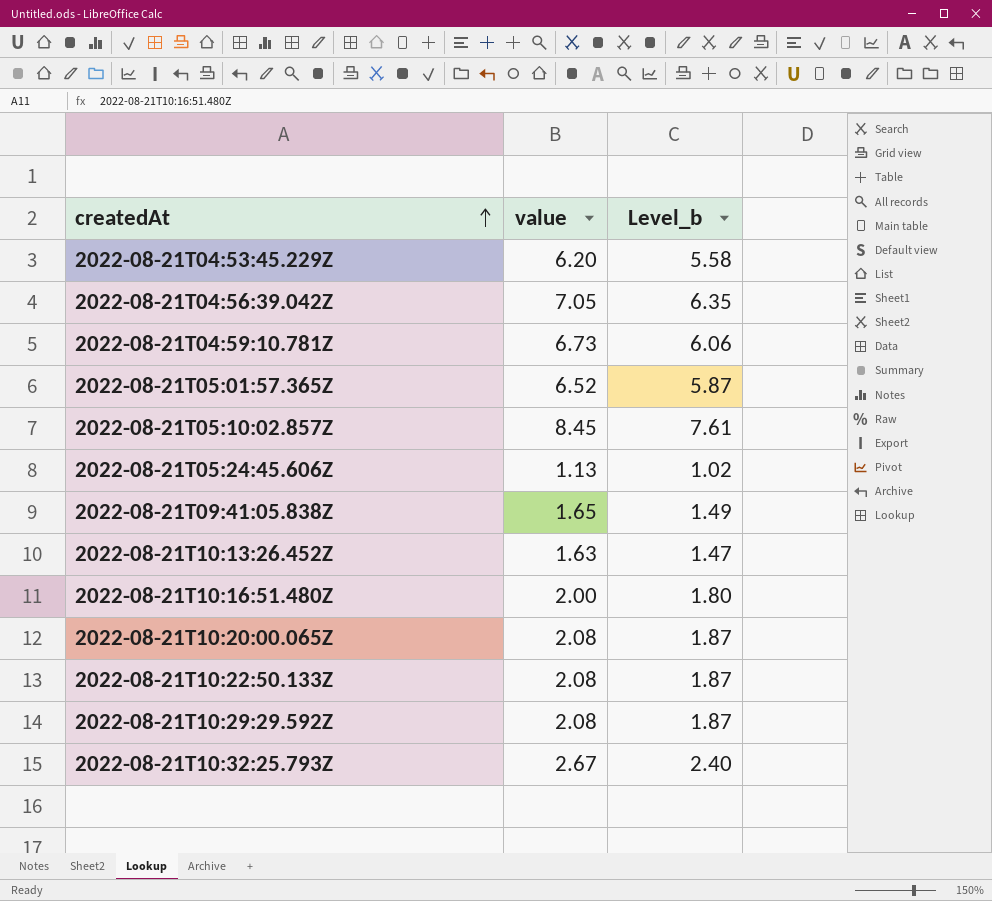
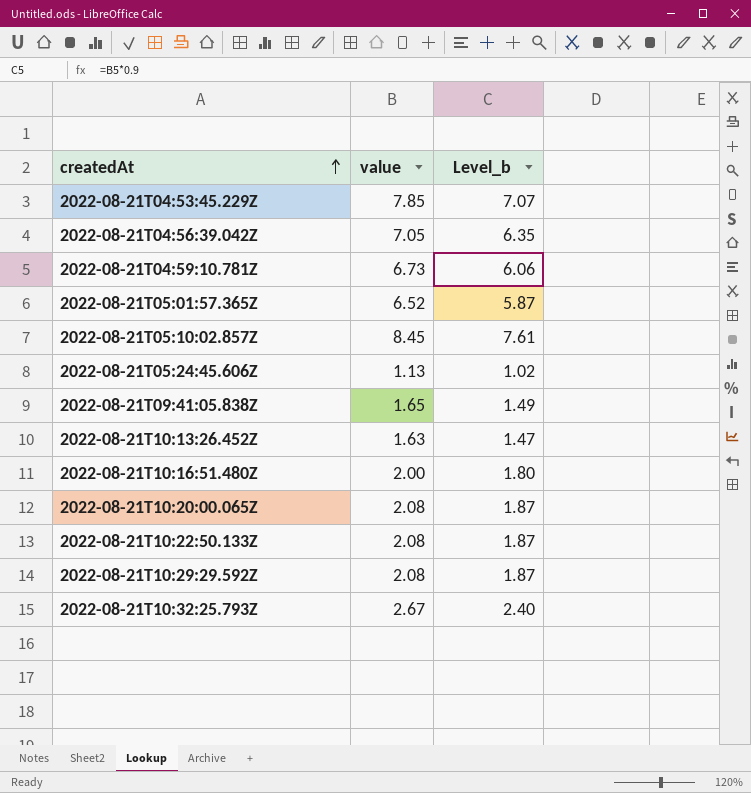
2022-08-21T04:53:45.229Z | value: 6.20 -> 7.85
2022-08-21T04:53:45.229Z | Level_b: 5.58 -> 7.07

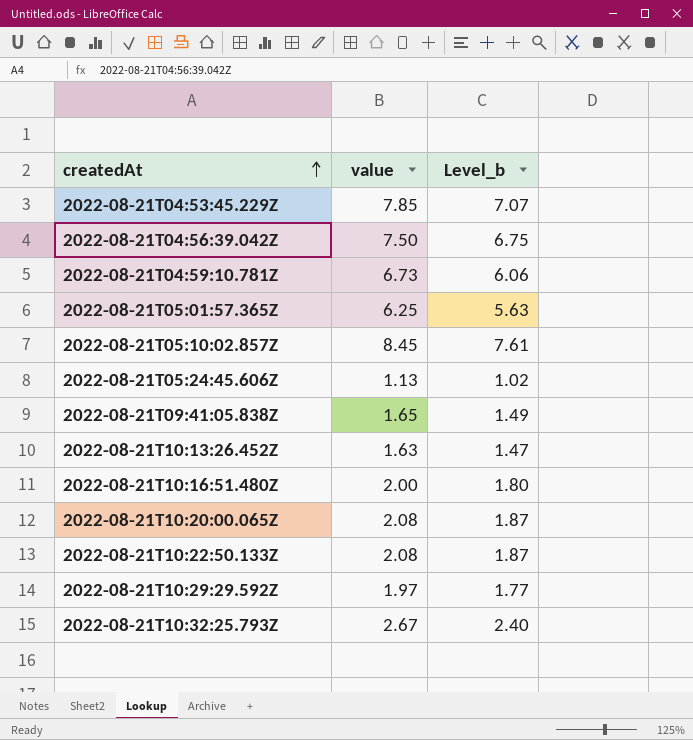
2022-08-21T04:56:39.042Z | value: 7.05 -> 7.50
2022-08-21T04:56:39.042Z | Level_b: 6.35 -> 6.75
2022-08-21T05:01:57.365Z | value: 6.52 -> 6.25
2022-08-21T05:01:57.365Z | Level_b: 5.87 -> 5.63
2022-08-21T10:29:29.592Z | value: 2.08 -> 1.97
2022-08-21T10:29:29.592Z | Level_b: 1.87 -> 1.77

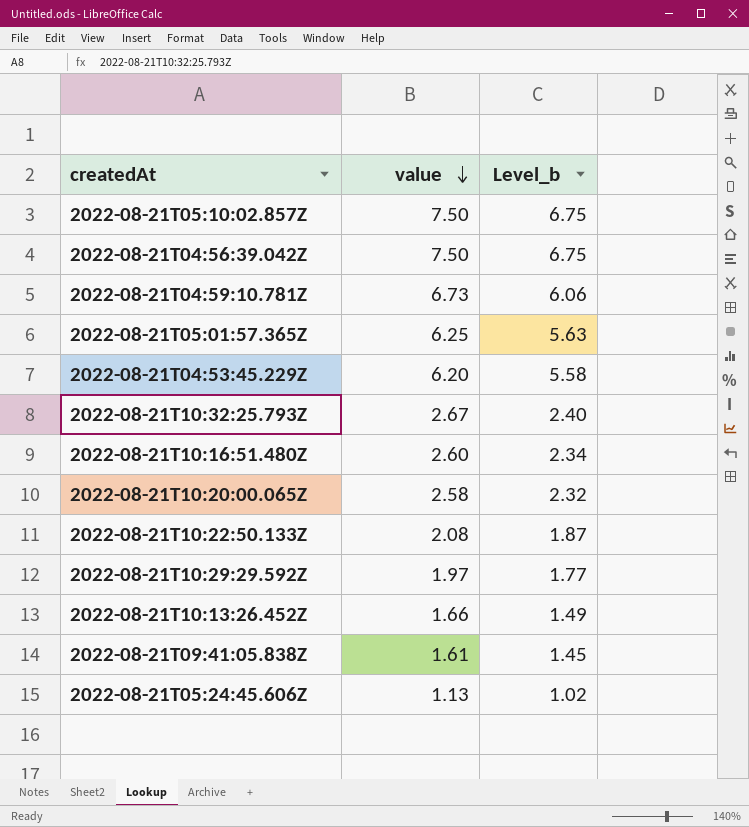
row order: createdAt ascending -> value descending
2022-08-21T05:10:02.857Z | value: 8.45 -> 7.50
2022-08-21T05:10:02.857Z | Level_b: 7.61 -> 6.75
2022-08-21T04:53:45.229Z | value: 7.85 -> 6.20
2022-08-21T04:53:45.229Z | Level_b: 7.07 -> 5.58
2022-08-21T10:16:51.480Z | value: 2.00 -> 2.60
2022-08-21T10:16:51.480Z | Level_b: 1.80 -> 2.34
2022-08-21T10:20:00.065Z | value: 2.08 -> 2.58
2022-08-21T10:20:00.065Z | Level_b: 1.87 -> 2.32
2022-08-21T10:13:26.452Z | value: 1.63 -> 1.66
2022-08-21T10:13:26.452Z | Level_b: 1.47 -> 1.49
2022-08-21T09:41:05.838Z | value: 1.65 -> 1.61
2022-08-21T09:41:05.838Z | Level_b: 1.49 -> 1.45

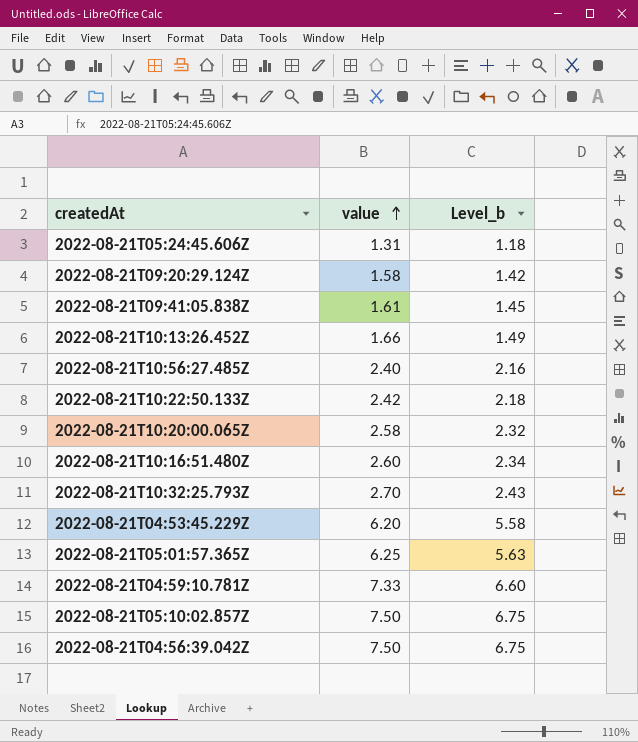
row order: value descending -> value ascending
row 2022-08-21T10:29:29.592Z: 1.97 | 1.77 -> none
2022-08-21T05:24:45.606Z | value: 1.13 -> 1.31
2022-08-21T05:24:45.606Z | Level_b: 1.02 -> 1.18
row 2022-08-21T09:20:29.124Z: none -> 1.58 | 1.42
row 2022-08-21T10:56:27.485Z: none -> 2.40 | 2.16
2022-08-21T10:22:50.133Z | value: 2.08 -> 2.42
2022-08-21T10:22:50.133Z | Level_b: 1.87 -> 2.18
2022-08-21T10:32:25.793Z | value: 2.67 -> 2.70
2022-08-21T10:32:25.793Z | Level_b: 2.40 -> 2.43
2022-08-21T04:59:10.781Z | value: 6.73 -> 7.33
2022-08-21T04:59:10.781Z | Level_b: 6.06 -> 6.60

